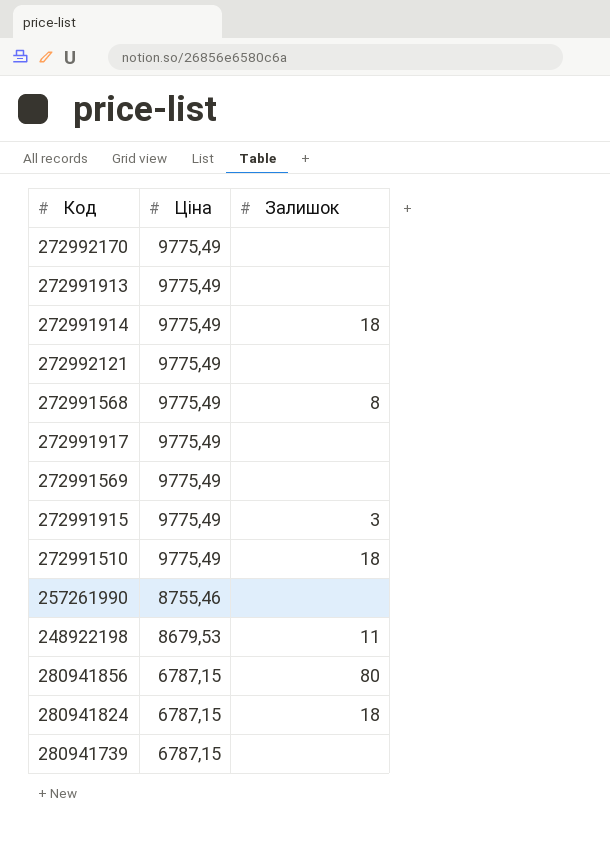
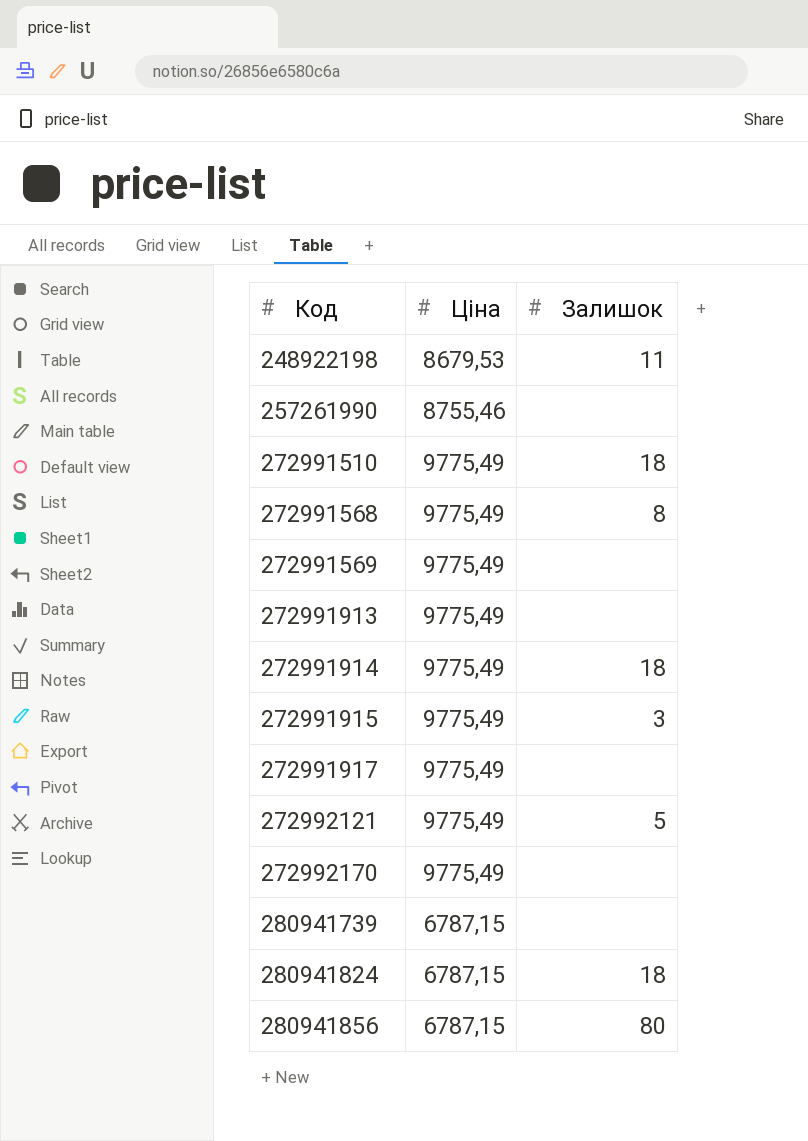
row order: Ціна descending -> Код ascending
272992121 | Залишок: none -> 5

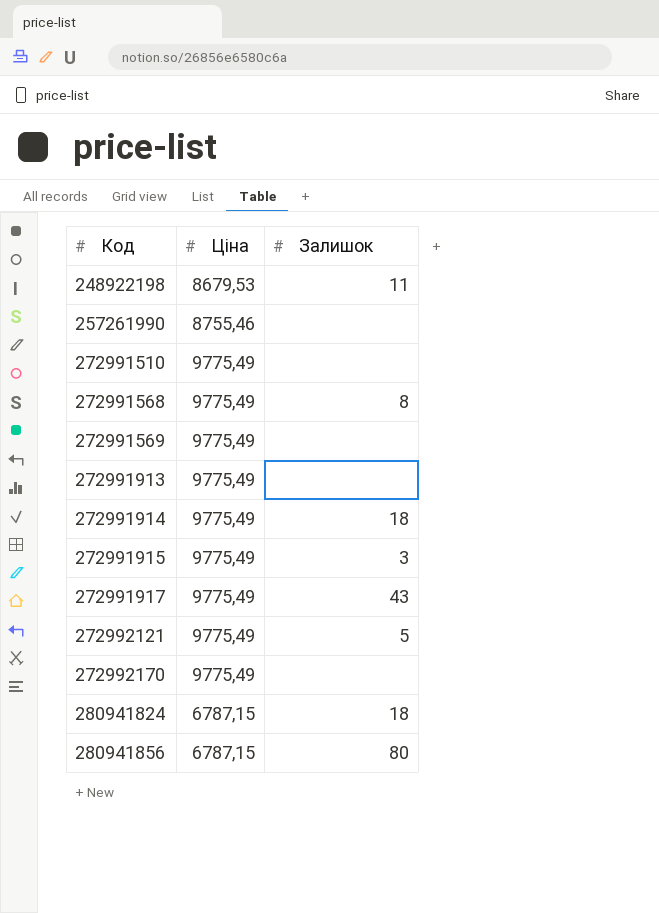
row 280941739: 6787,15 | none -> none
272991510 | Залишок: 18 -> none
272991917 | Залишок: none -> 43

